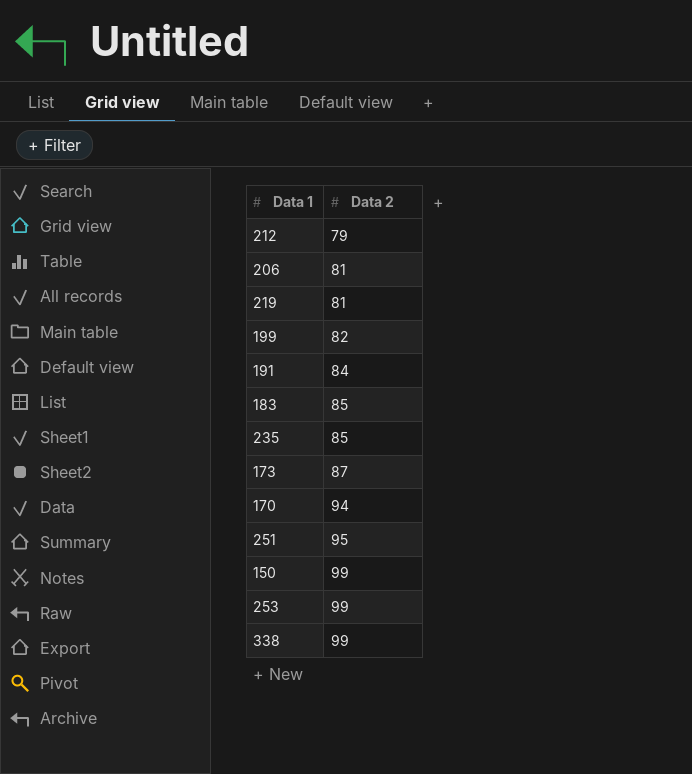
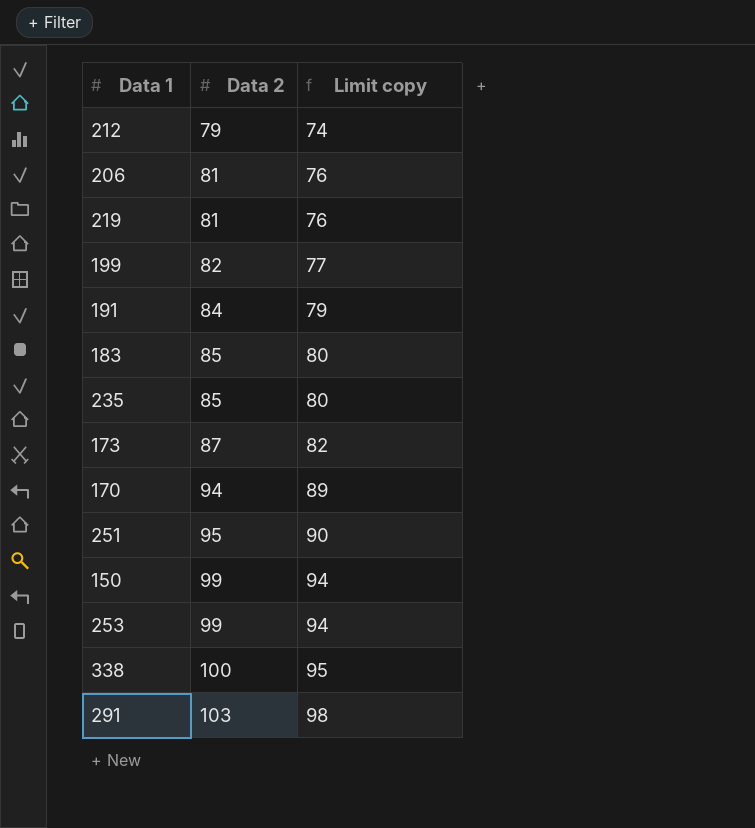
column Limit copy | formula: none -> [Data 2] - 5
338 | Data 2: 99 -> 100
row 291: none -> 103 | 98

